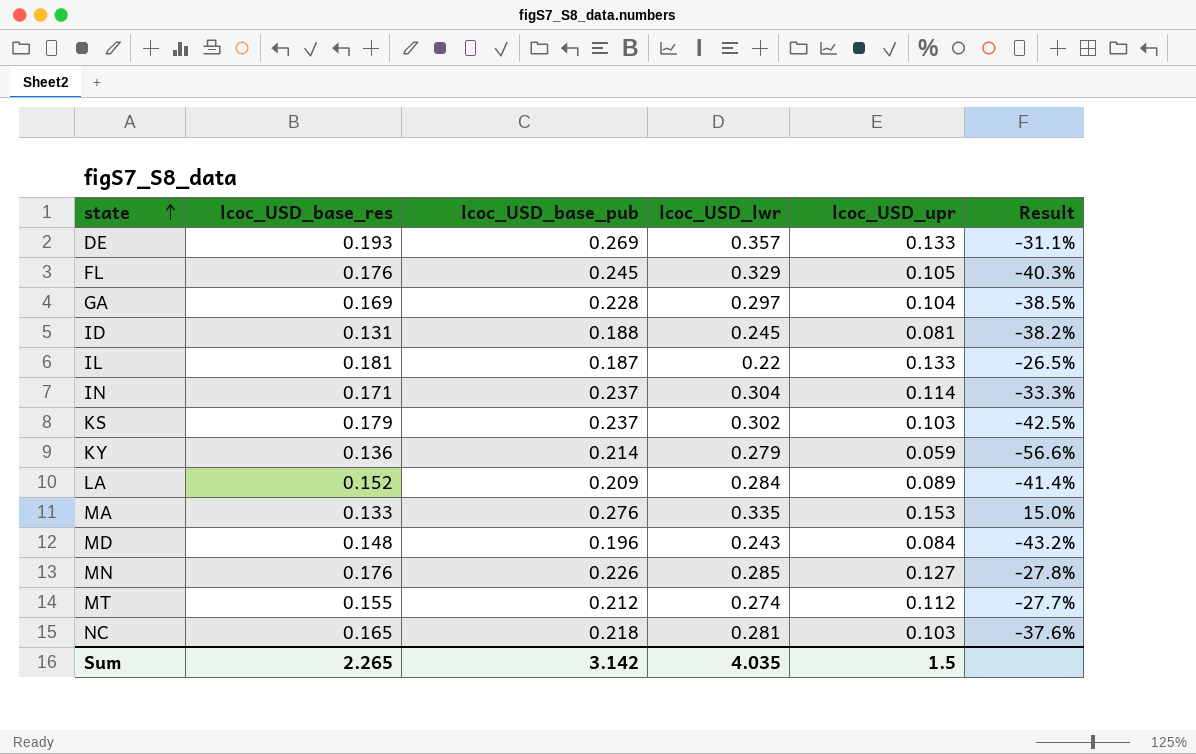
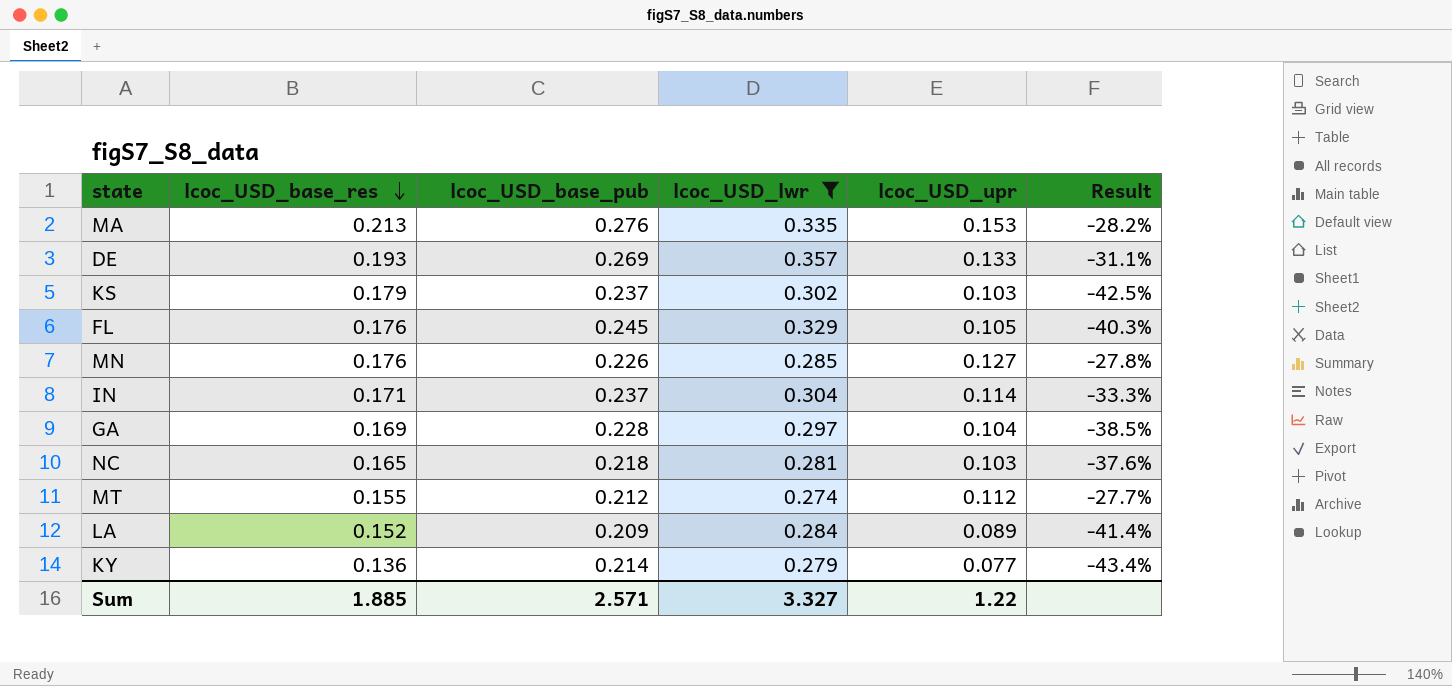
filter: none -> lcoc_USD_lwr >= 0.274
row order: state ascending -> lcoc_USD_base_res descending
MA | lcoc_USD_base_res: 0.133 -> 0.213
MA | Result: 15.0% -> -28.2%
KY | lcoc_USD_upr: 0.059 -> 0.077
KY | Result: -56.6% -> -43.4%
Sum | lcoc_USD_base_res: 2.265 -> 1.885
Sum | lcoc_USD_base_pub: 3.142 -> 2.571
Sum | lcoc_USD_lwr: 4.035 -> 3.327
Sum | lcoc_USD_upr: 1.5 -> 1.22

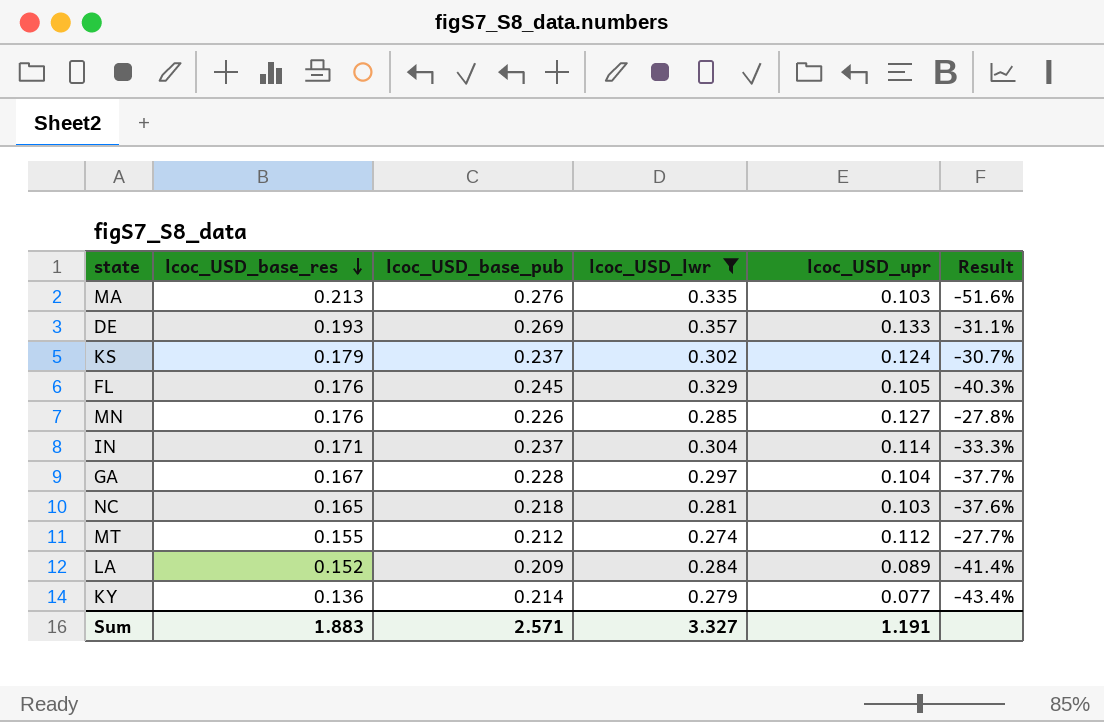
MA | lcoc_USD_upr: 0.153 -> 0.103
MA | Result: -28.2% -> -51.6%
KS | lcoc_USD_upr: 0.103 -> 0.124
KS | Result: -42.5% -> -30.7%
GA | lcoc_USD_base_res: 0.169 -> 0.167
GA | Result: -38.5% -> -37.7%
Sum | lcoc_USD_base_res: 1.885 -> 1.883
Sum | lcoc_USD_upr: 1.22 -> 1.191

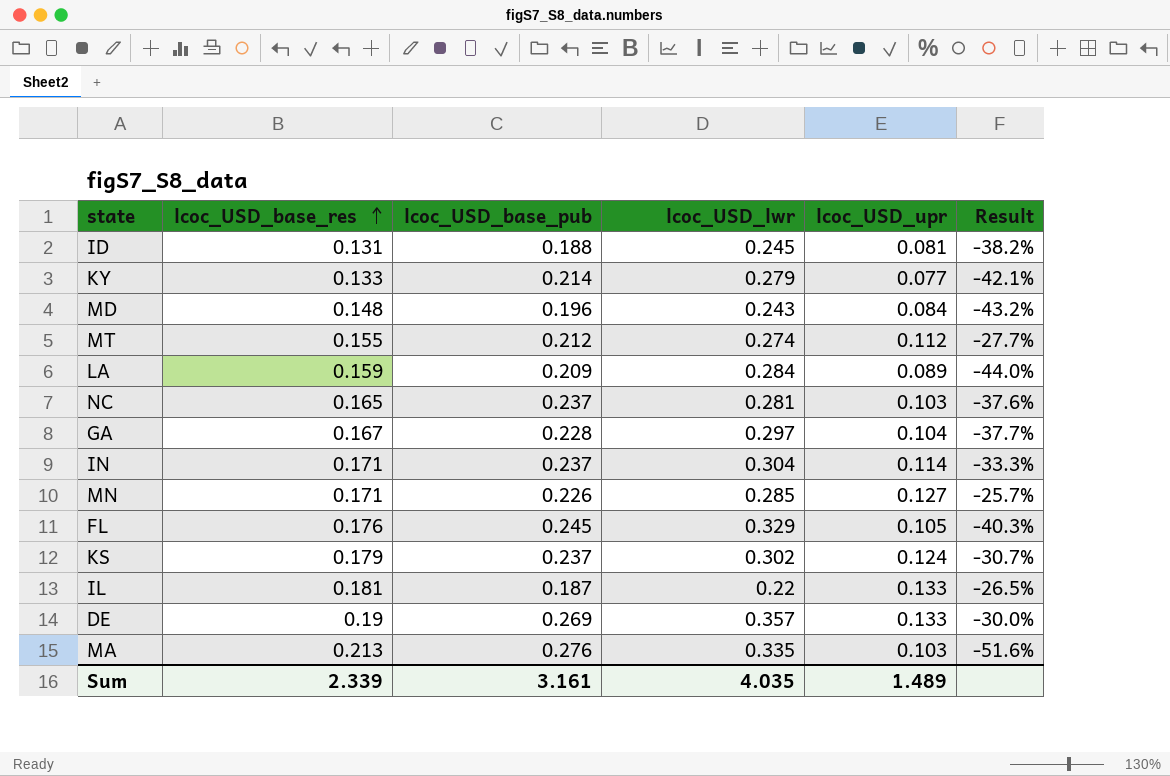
filter: lcoc_USD_lwr >= 0.274 -> none
row order: lcoc_USD_base_res descending -> lcoc_USD_base_res ascending
KY | lcoc_USD_base_res: 0.136 -> 0.133
KY | Result: -43.4% -> -42.1%
LA | lcoc_USD_base_res: 0.152 -> 0.159
LA | Result: -41.4% -> -44.0%
NC | lcoc_USD_base_pub: 0.218 -> 0.237
MN | lcoc_USD_base_res: 0.176 -> 0.171
MN | Result: -27.8% -> -25.7%
DE | lcoc_USD_base_res: 0.193 -> 0.19
DE | Result: -31.1% -> -30.0%
Sum | lcoc_USD_base_res: 1.883 -> 2.339
Sum | lcoc_USD_base_pub: 2.571 -> 3.161
Sum | lcoc_USD_lwr: 3.327 -> 4.035
Sum | lcoc_USD_upr: 1.191 -> 1.489

